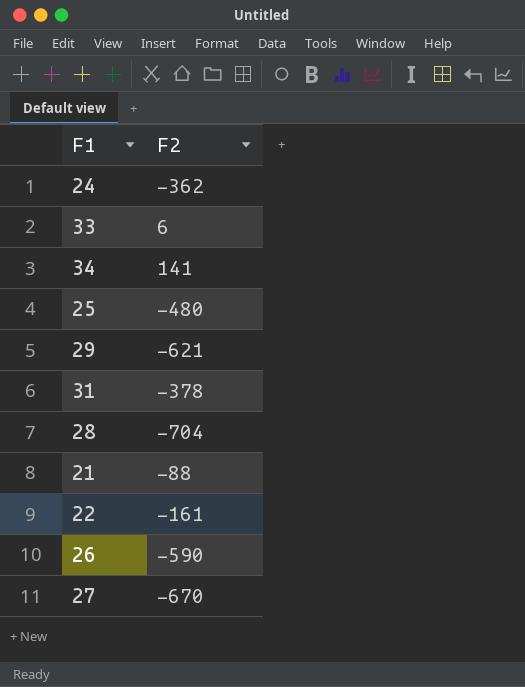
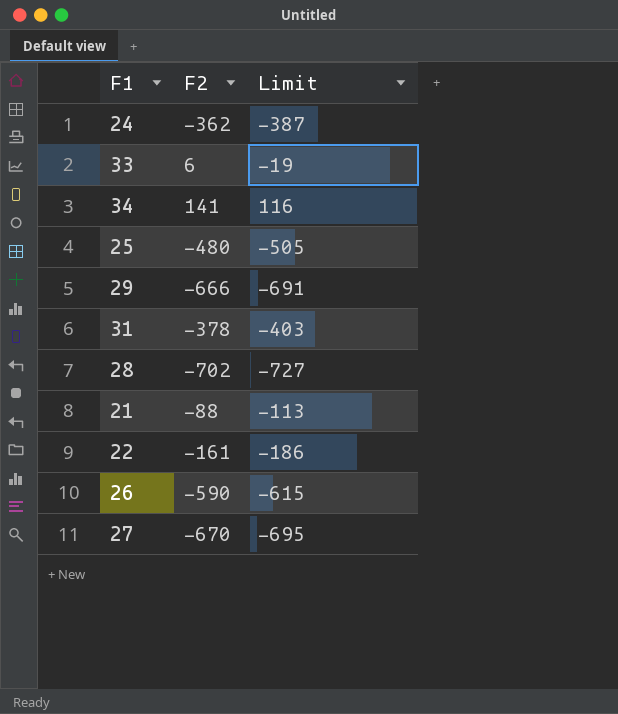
column Limit | formula: none -> [F2] - 25
29 | F2: -621 -> -666
28 | F2: -704 -> -702

